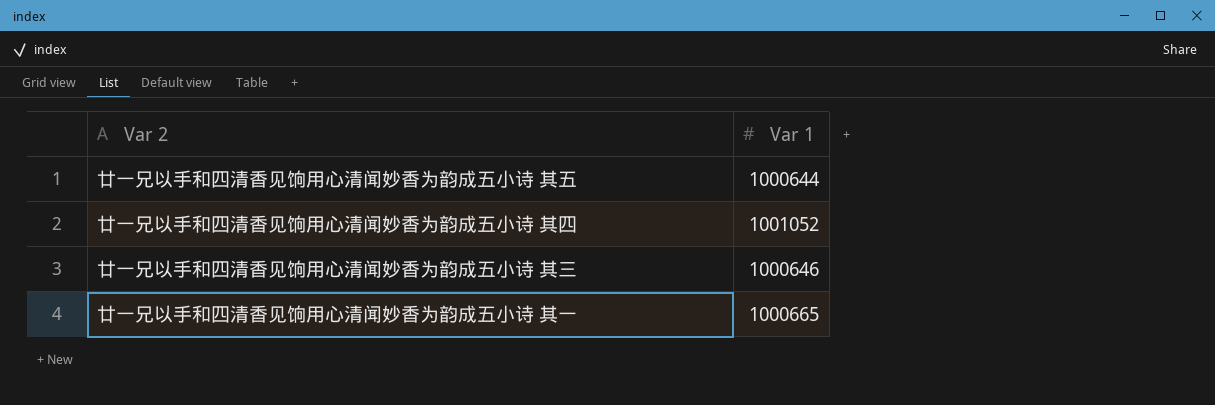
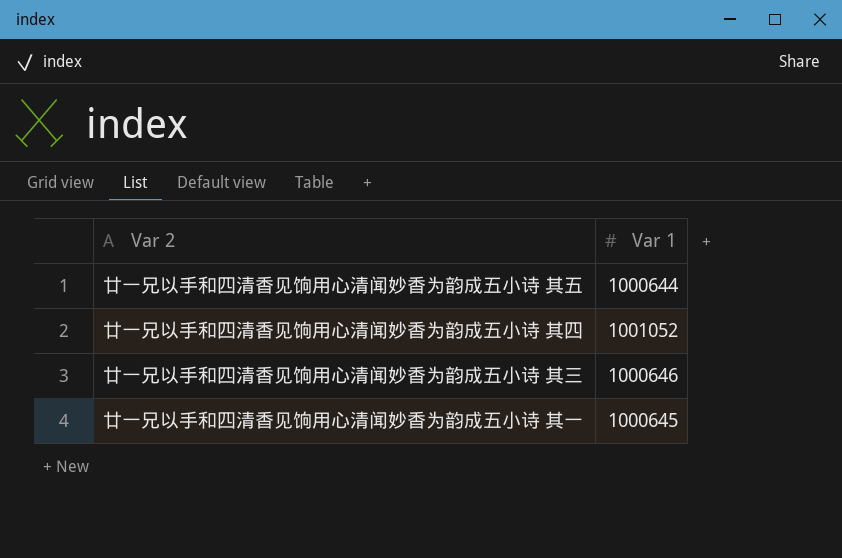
廿一兄以手和四清香见饷用心清闻妙香为韵成五小诗 其一 | Var 1: 1000665 -> 1000645

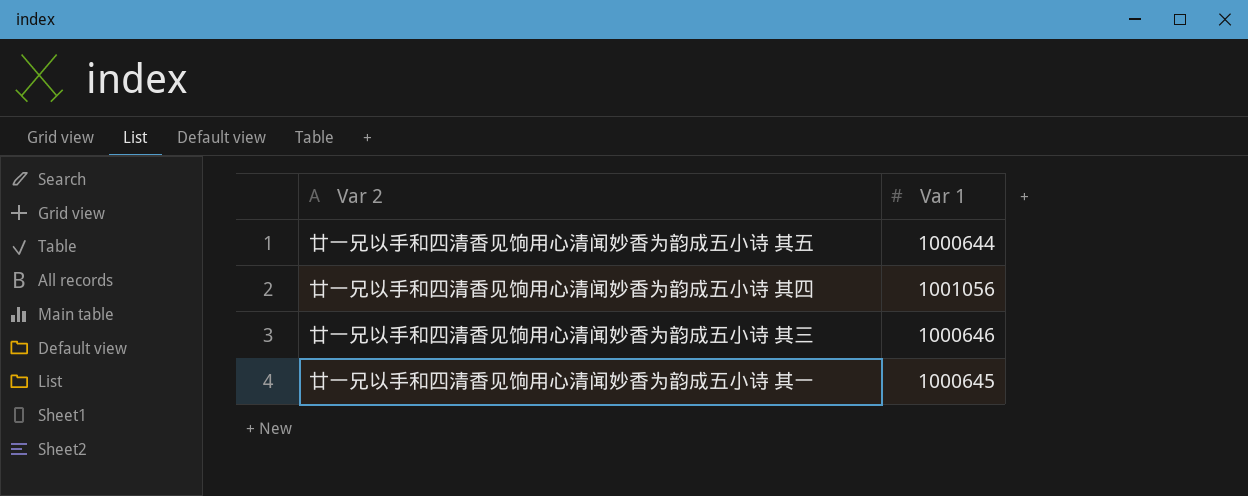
廿一兄以手和四清香见饷用心清闻妙香为韵成五小诗 其四 | Var 1: 1001052 -> 1001056

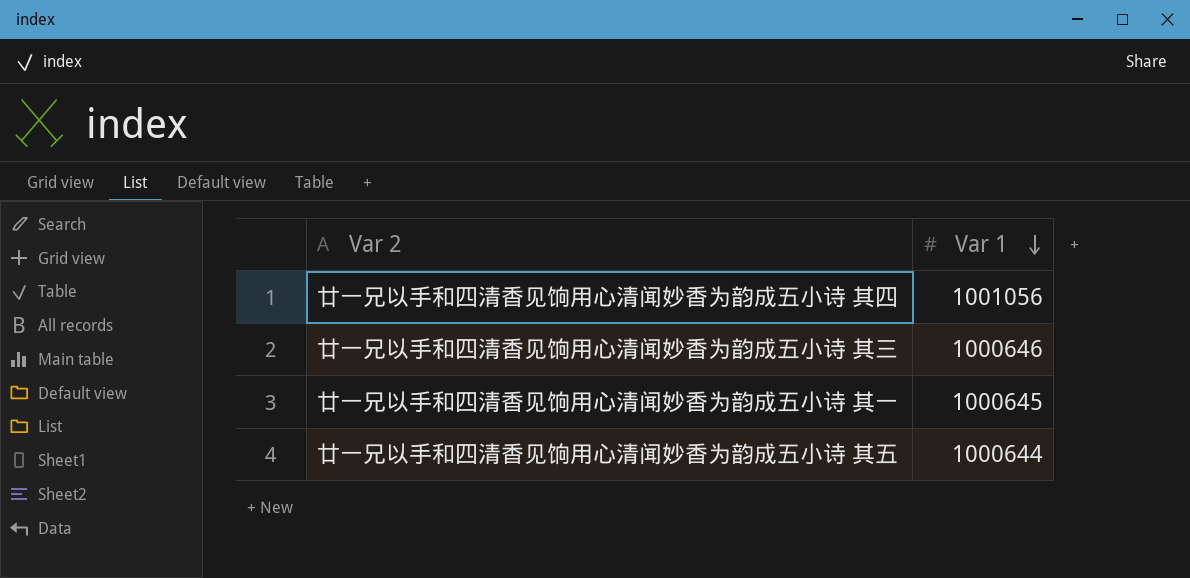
row order: none -> Var 1 descending

